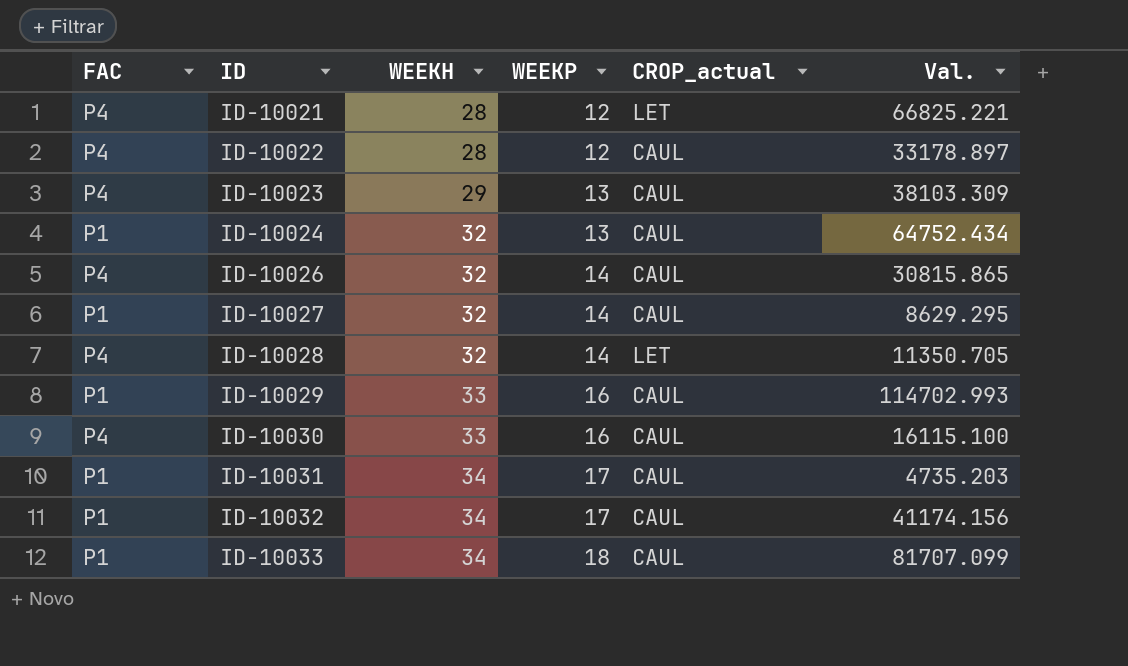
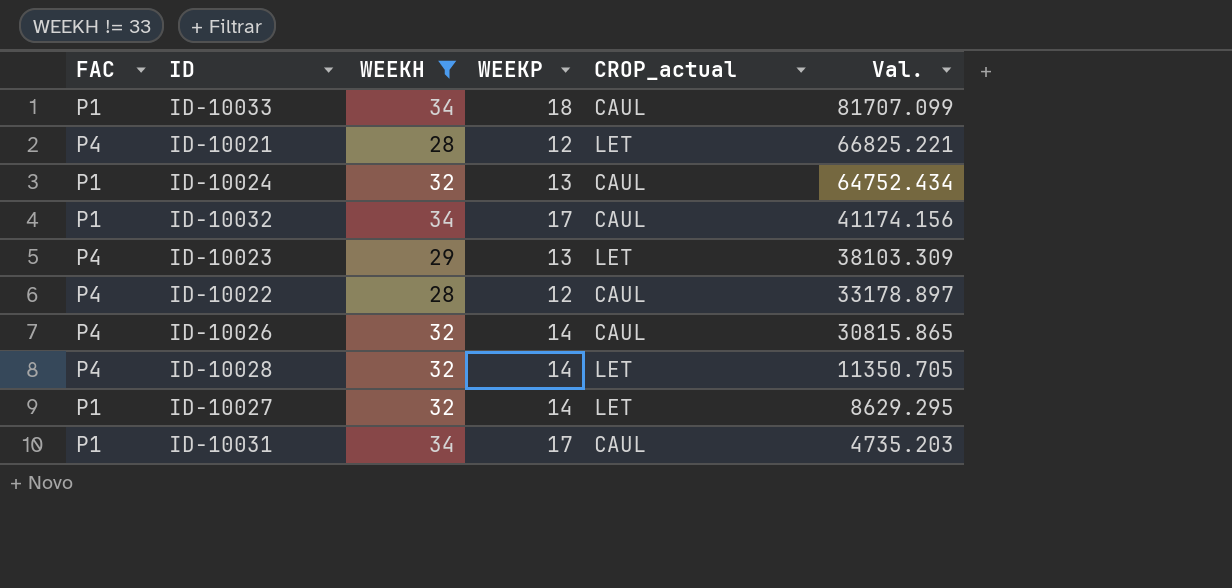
filter: none -> WEEKH != 33
row order: ID ascending -> Val. descending
ID-10023 | CROP_actual: CAUL -> LET
ID-10027 | CROP_actual: CAUL -> LET

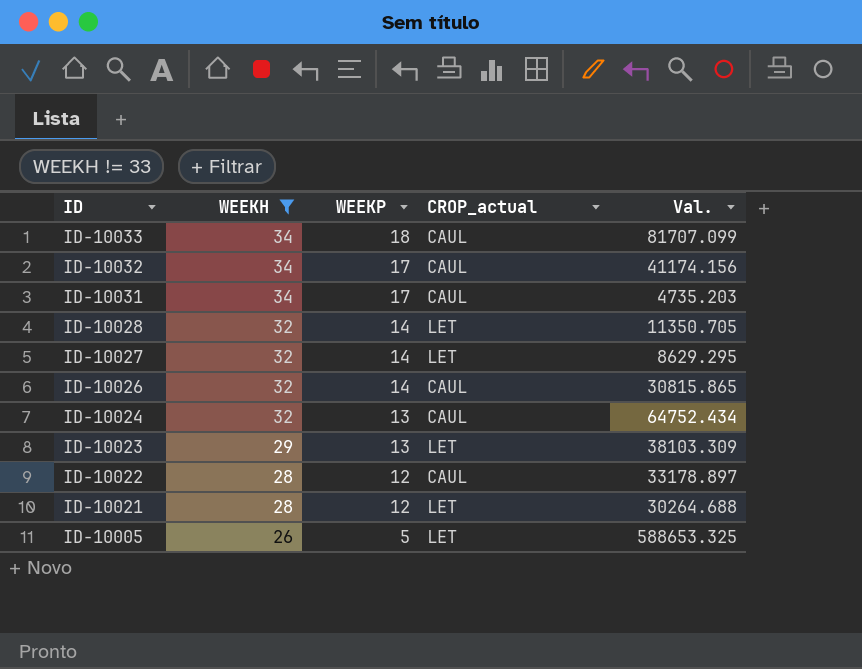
row order: Val. descending -> ID descending
column FAC | position: 1 -> none
ID-10021 | Val.: 66825.221 -> 30264.688
row ID-10005: none -> 26 | 5 | LET | 588653.325

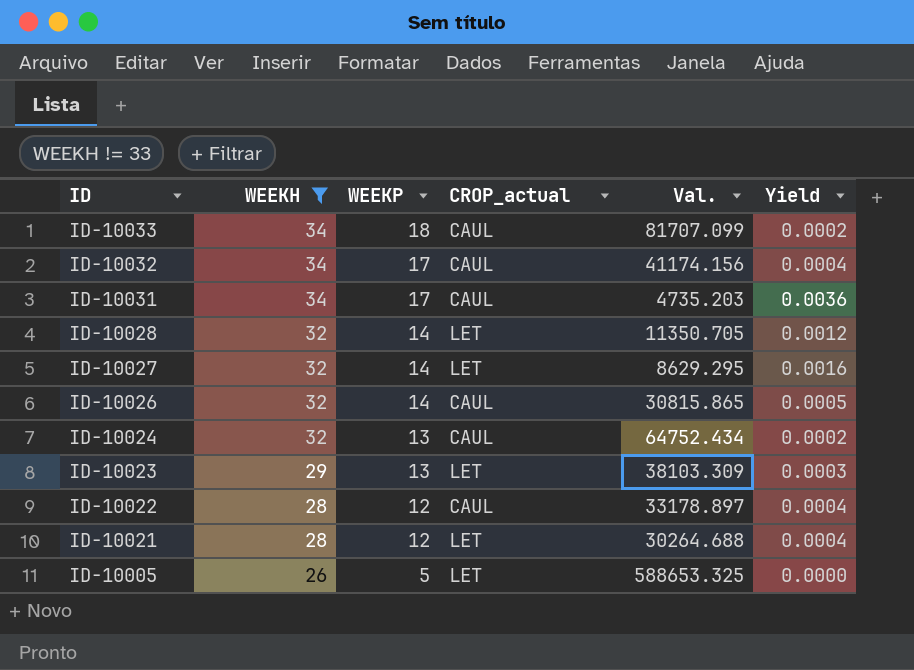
column Yield | formula: none -> [WEEKP] / [Val.]

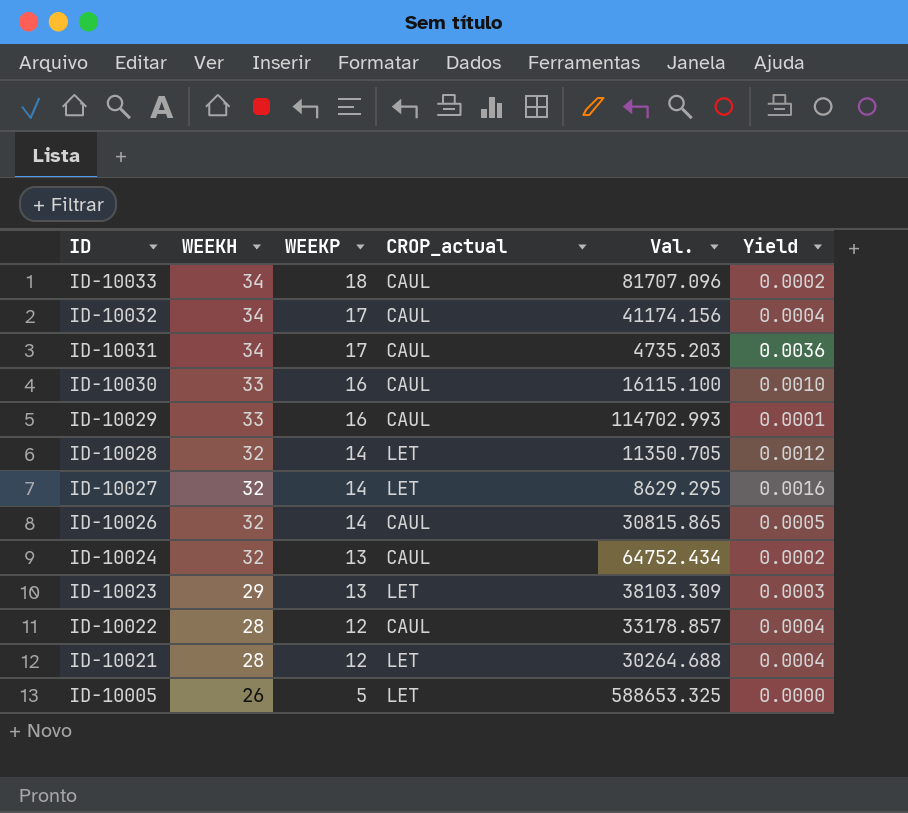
filter: WEEKH != 33 -> none
ID-10033 | Val.: 81707.099 -> 81707.096
ID-10022 | Val.: 33178.897 -> 33178.857

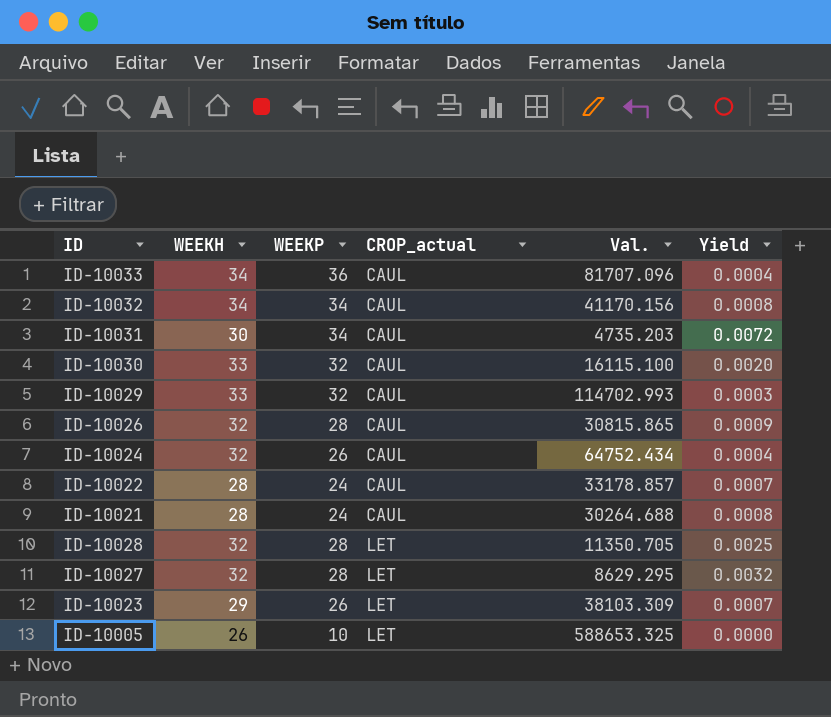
row order: ID descending -> CROP_actual ascending
ID-10033 | WEEKP: 18 -> 36
ID-10033 | Yield: 0.0002 -> 0.0004
ID-10032 | WEEKP: 17 -> 34
ID-10032 | Val.: 41174.156 -> 41170.156
ID-10032 | Yield: 0.0004 -> 0.0008
ID-10031 | WEEKH: 34 -> 30
ID-10031 | WEEKP: 17 -> 34
ID-10031 | Yield: 0.0036 -> 0.0072
ID-10030 | WEEKP: 16 -> 32
ID-10030 | Yield: 0.0010 -> 0.0020
ID-10029 | WEEKP: 16 -> 32
ID-10029 | Yield: 0.0001 -> 0.0003
ID-10026 | WEEKP: 14 -> 28
ID-10026 | Yield: 0.0005 -> 0.0009
ID-10024 | WEEKP: 13 -> 26
ID-10024 | Yield: 0.0002 -> 0.0004
ID-10022 | WEEKP: 12 -> 24
ID-10022 | Yield: 0.0004 -> 0.0007
ID-10021 | WEEKP: 12 -> 24
ID-10021 | CROP_actual: LET -> CAUL
ID-10021 | Yield: 0.0004 -> 0.0008
ID-10028 | WEEKP: 14 -> 28
ID-10028 | Yield: 0.0012 -> 0.0025
ID-10027 | WEEKP: 14 -> 28
ID-10027 | Yield: 0.0016 -> 0.0032
ID-10023 | WEEKP: 13 -> 26
ID-10023 | Yield: 0.0003 -> 0.0007
ID-10005 | WEEKP: 5 -> 10

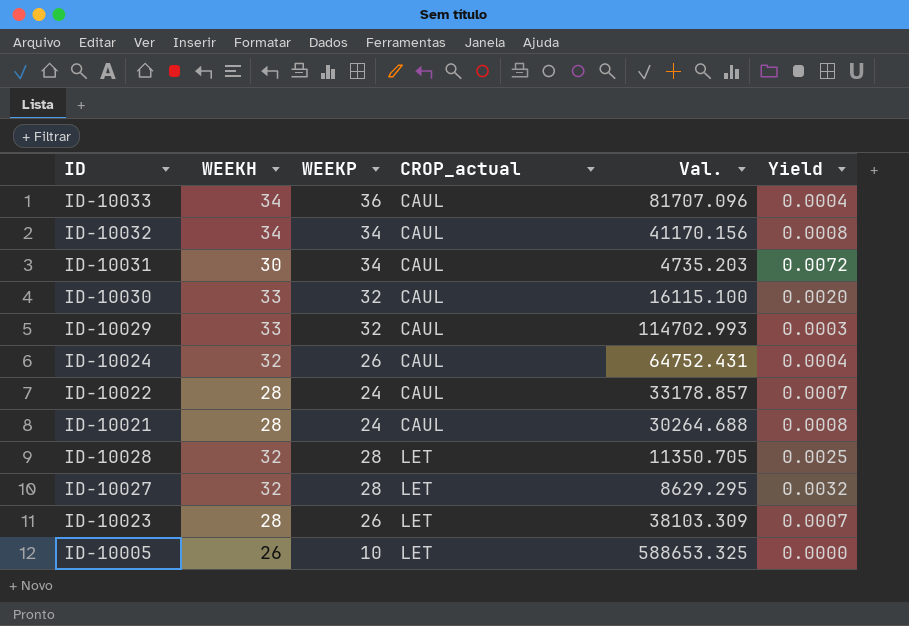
row ID-10026: 32 | 28 | CAUL | 30815.865 | 0.0009 -> none
ID-10024 | Val.: 64752.434 -> 64752.431
ID-10023 | WEEKH: 29 -> 28

